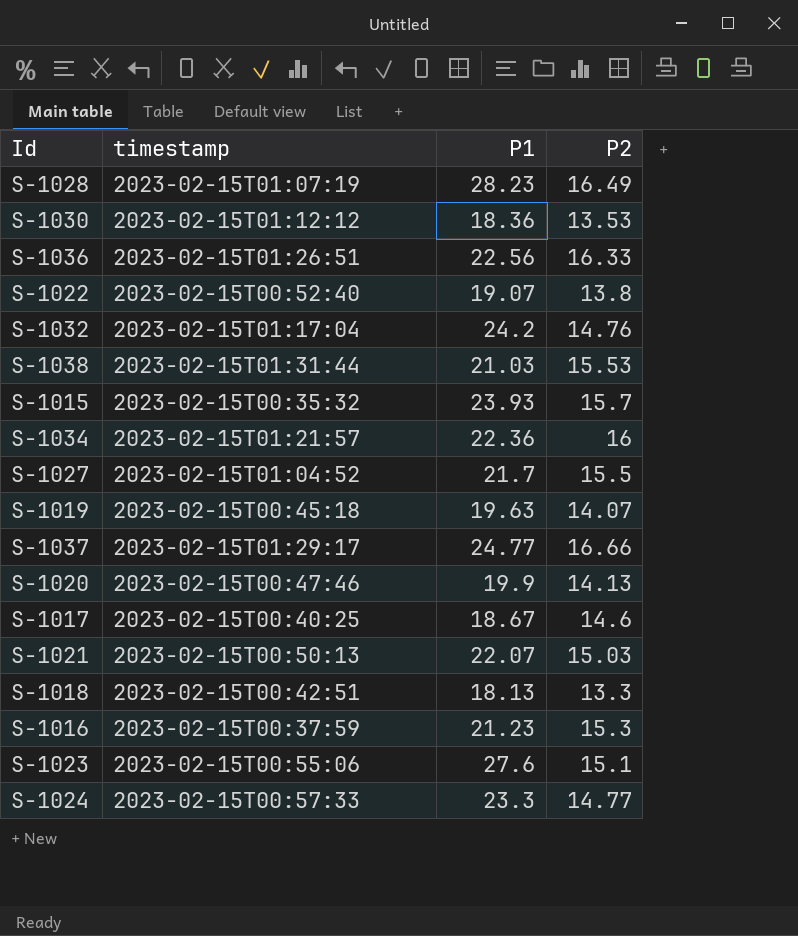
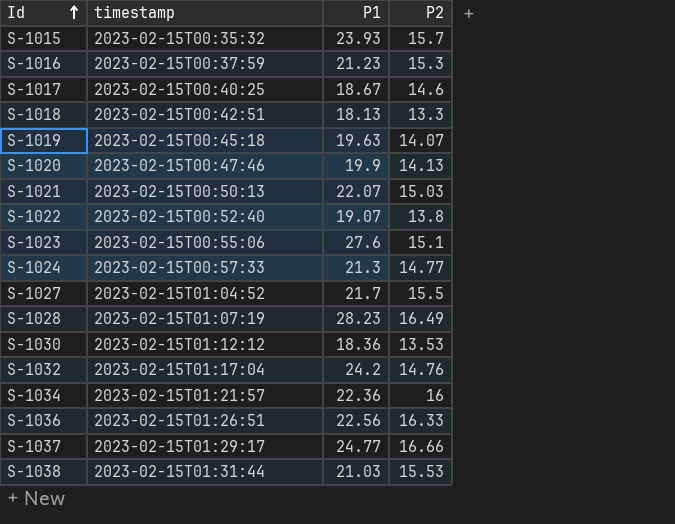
row order: none -> Id ascending
S-1024 | P1: 23.3 -> 21.3

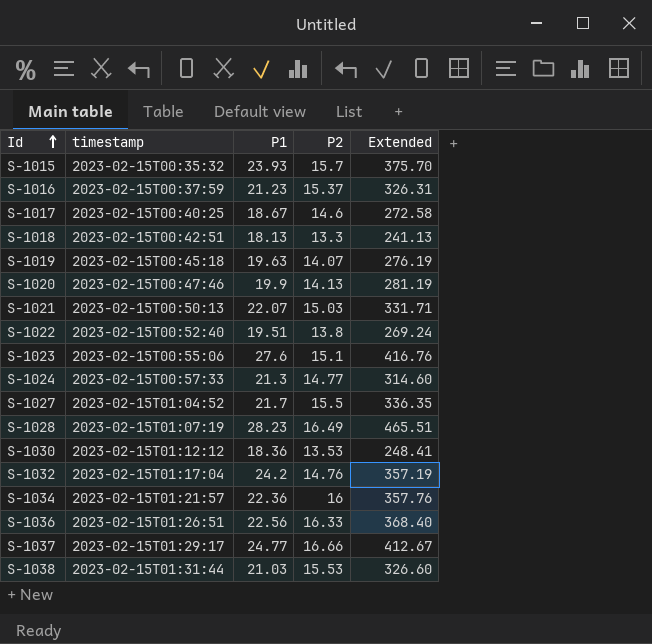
column Extended | formula: none -> [P1] * [P2]
S-1016 | P2: 15.3 -> 15.37
S-1022 | P1: 19.07 -> 19.51

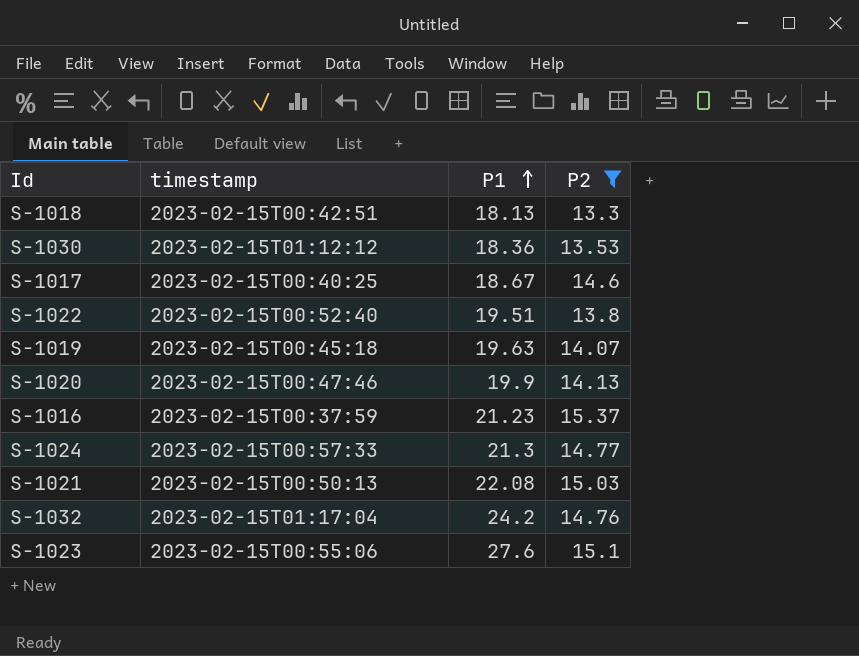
filter: none -> P2 <= 15.37
row order: Id ascending -> P1 ascending
column Extended | formula: [P1] * [P2] -> none
S-1021 | P1: 22.07 -> 22.08

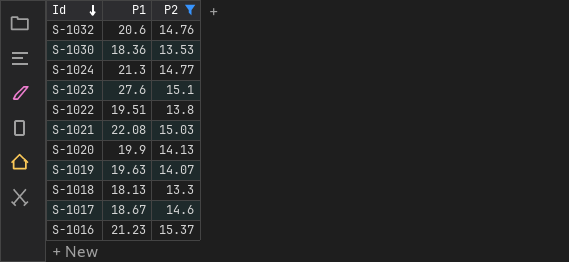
row order: P1 ascending -> Id descending
column timestamp | position: 2 -> none
S-1032 | P1: 24.2 -> 20.6

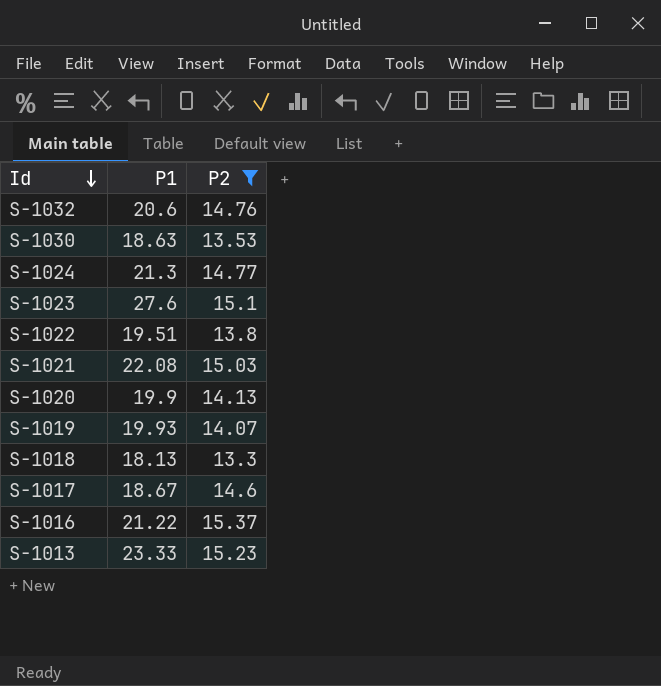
S-1030 | P1: 18.36 -> 18.63
S-1019 | P1: 19.63 -> 19.93
S-1016 | P1: 21.23 -> 21.22
row S-1013: none -> 23.33 | 15.23

